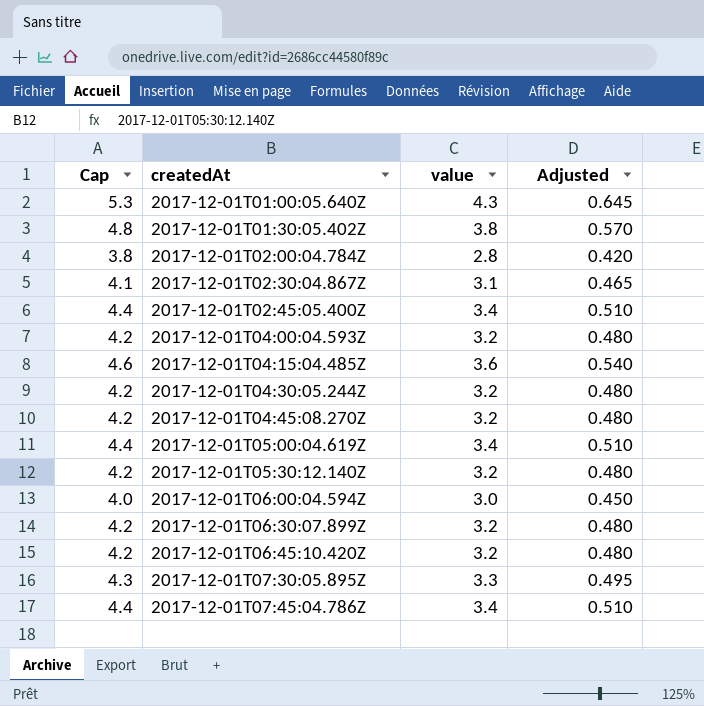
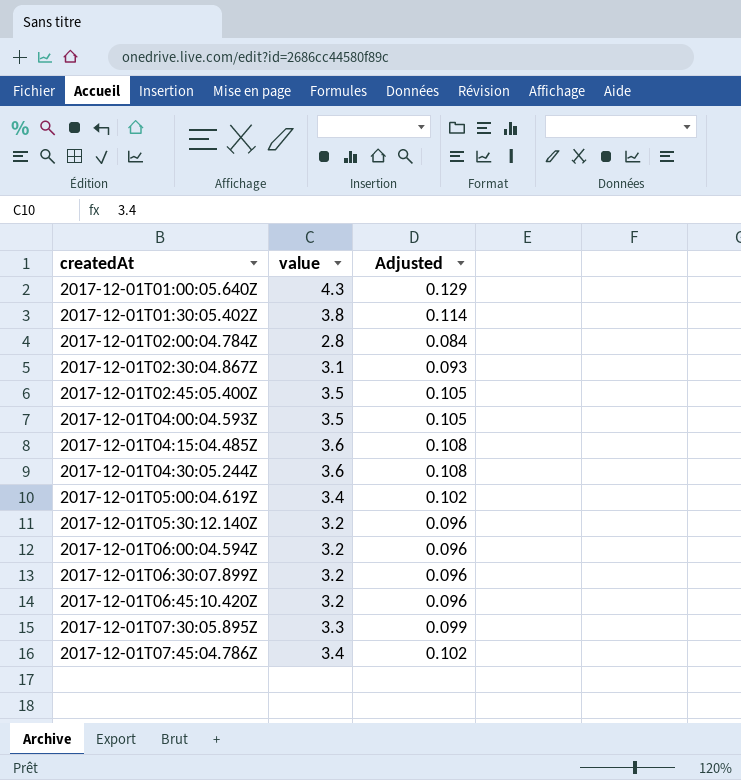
column Cap | formula: [value] + 1 -> none
column Adjusted | formula: [value] * 0.15 -> [value] * 0.03
row 2017-12-01T04:45:08.270Z: 4.2 | 3.2 | 0.480 -> none
2017-12-01T02:45:05.400Z | value: 3.4 -> 3.5
2017-12-01T04:00:04.593Z | value: 3.2 -> 3.5
2017-12-01T04:30:05.244Z | value: 3.2 -> 3.6
2017-12-01T06:00:04.594Z | value: 3.0 -> 3.2

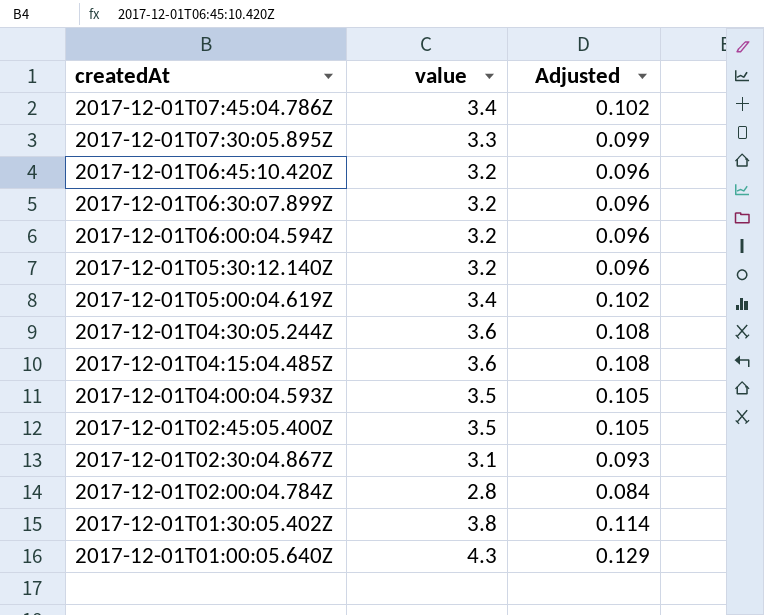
row order: createdAt ascending -> createdAt descending

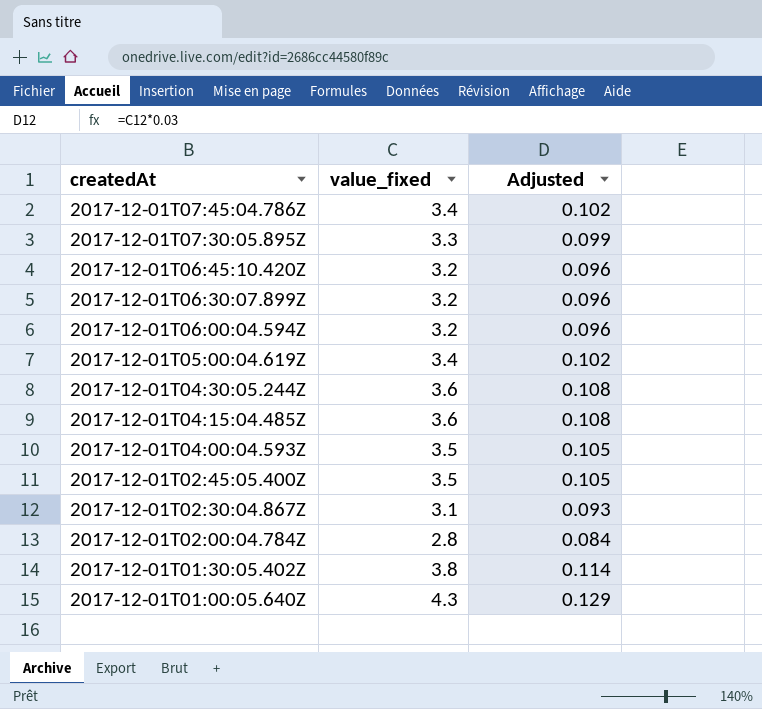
column name: value -> value_fixed
row 2017-12-01T05:30:12.140Z: 3.2 | 0.096 -> none

